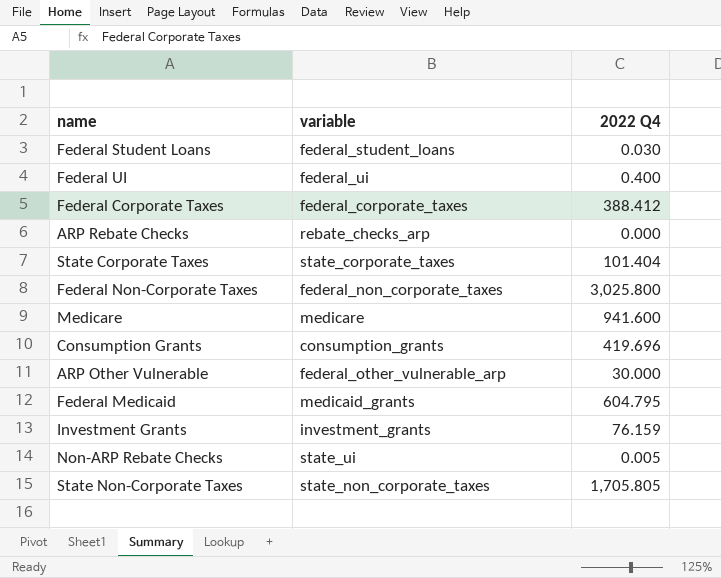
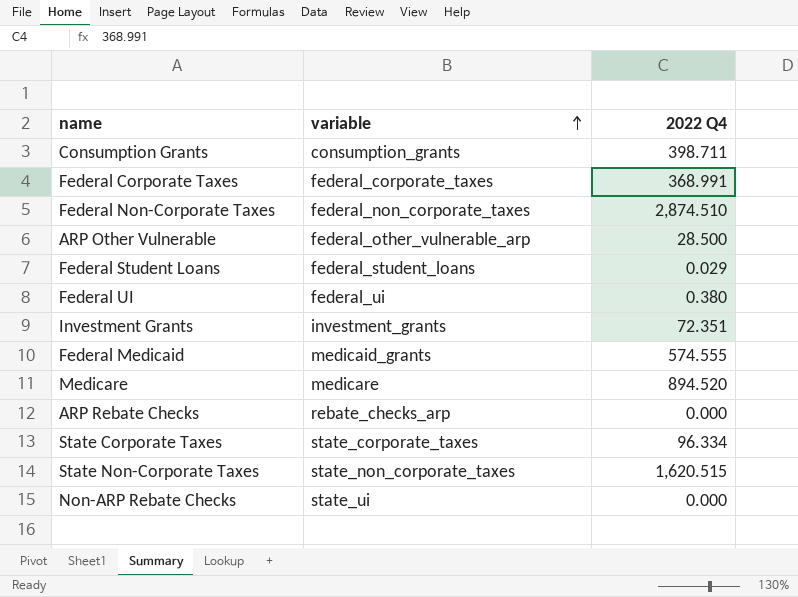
row order: none -> variable ascending
Consumption Grants | 2022 Q4: 419.696 -> 398.711
Federal Corporate Taxes | 2022 Q4: 388.412 -> 368.991
Federal Non-Corporate Taxes | 2022 Q4: 3,025.800 -> 2,874.510
ARP Other Vulnerable | 2022 Q4: 30.000 -> 28.500
Federal Student Loans | 2022 Q4: 0.030 -> 0.029
Federal UI | 2022 Q4: 0.400 -> 0.380
Investment Grants | 2022 Q4: 76.159 -> 72.351
Federal Medicaid | 2022 Q4: 604.795 -> 574.555
Medicare | 2022 Q4: 941.600 -> 894.520
State Corporate Taxes | 2022 Q4: 101.404 -> 96.334
State Non-Corporate Taxes | 2022 Q4: 1,705.805 -> 1,620.515
Non-ARP Rebate Checks | 2022 Q4: 0.005 -> 0.000

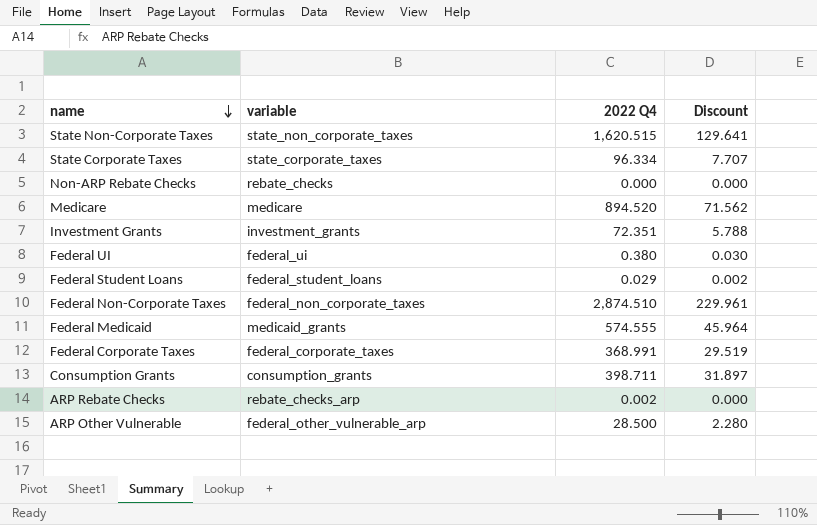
row order: variable ascending -> name descending
column Discount | formula: none -> [2022 Q4] * 0.08
Non-ARP Rebate Checks | variable: state_ui -> rebate_checks
ARP Rebate Checks | 2022 Q4: 0.000 -> 0.002

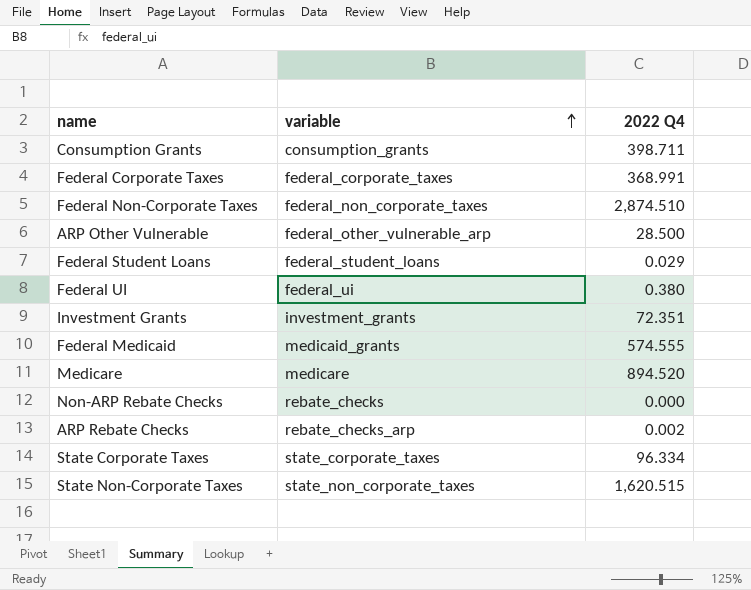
row order: name descending -> variable ascending
column Discount | formula: [2022 Q4] * 0.08 -> none

